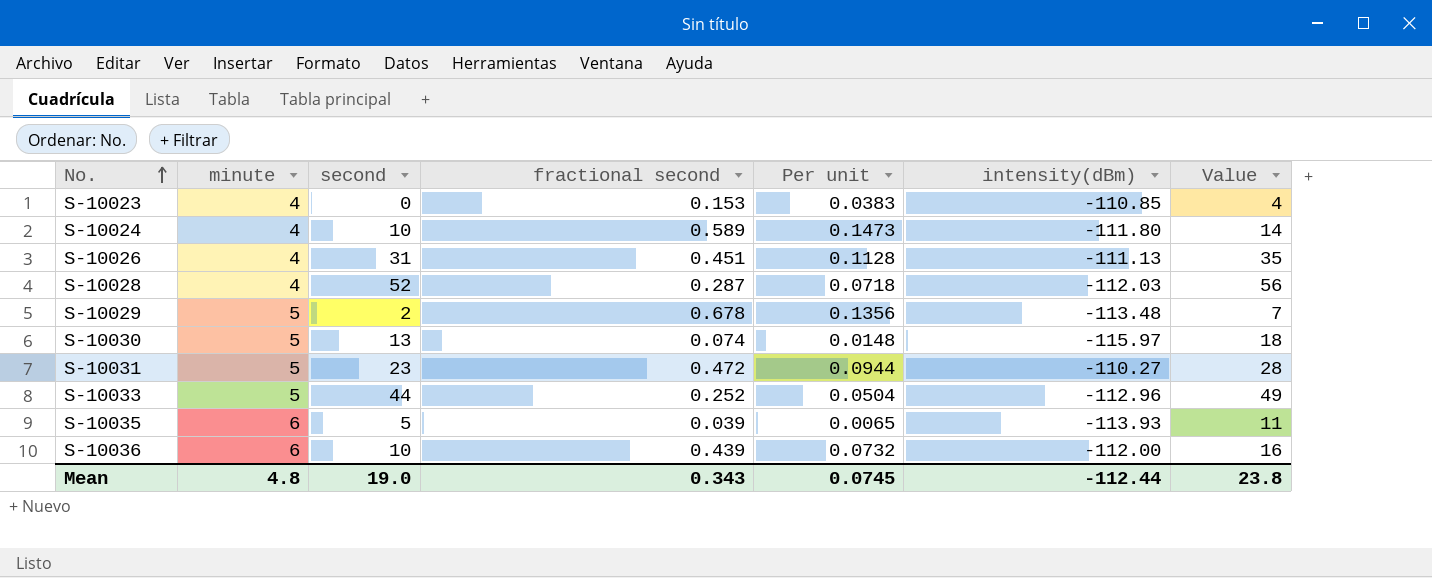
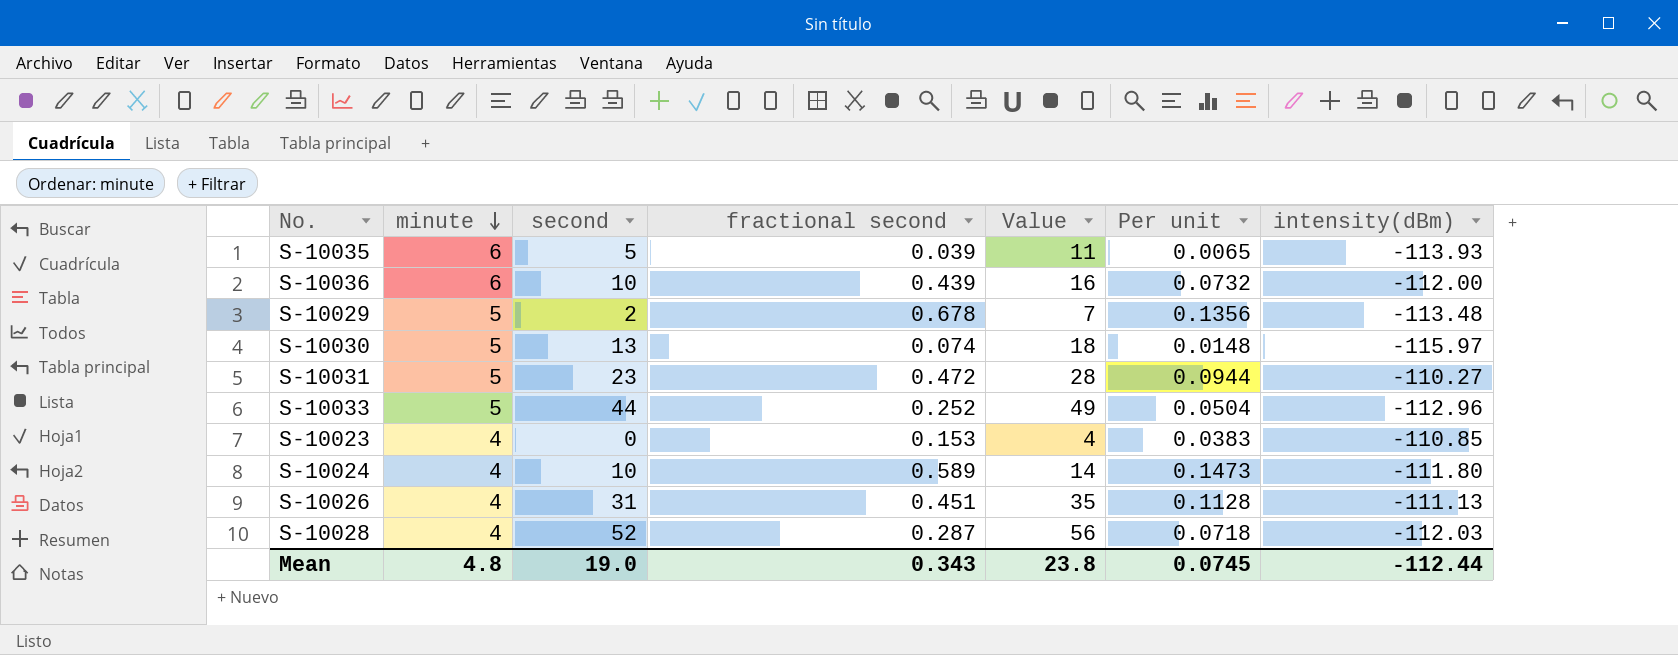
row order: No. ascending -> minute descending
column Value | position: 7 -> 5

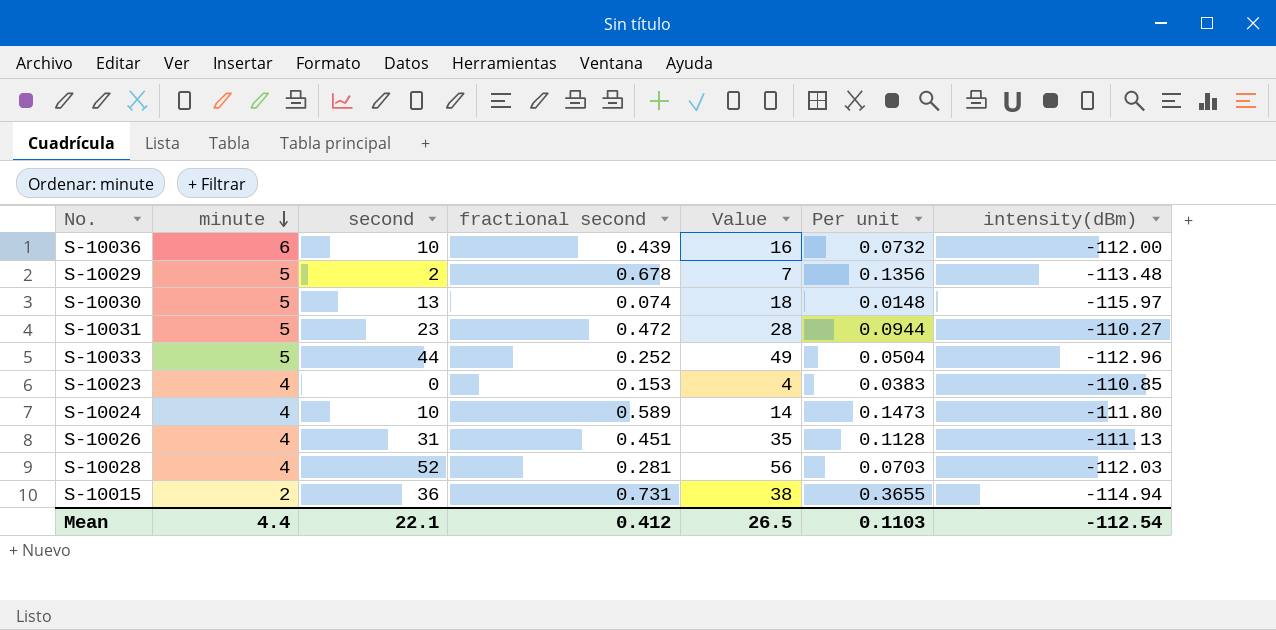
row S-10035: 6 | 5 | 0.039 | 11 | 0.0065 | -113.93 -> none
S-10028 | fractional second: 0.287 -> 0.281
S-10028 | Per unit: 0.0718 -> 0.0703
row S-10015: none -> 2 | 36 | 0.731 | 38 | 0.3655 | -114.94
Mean | minute: 4.8 -> 4.4
Mean | second: 19.0 -> 22.1
Mean | fractional second: 0.343 -> 0.412
Mean | Value: 23.8 -> 26.5
Mean | Per unit: 0.0745 -> 0.1103
Mean | intensity(dBm): -112.44 -> -112.54

